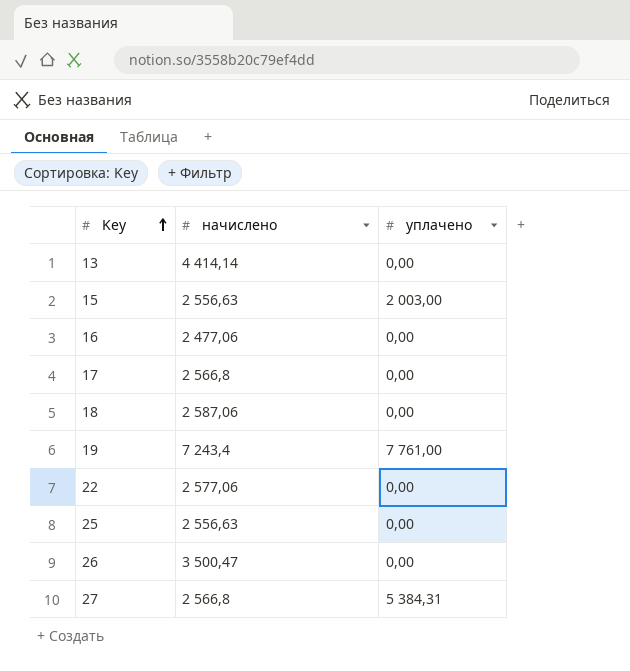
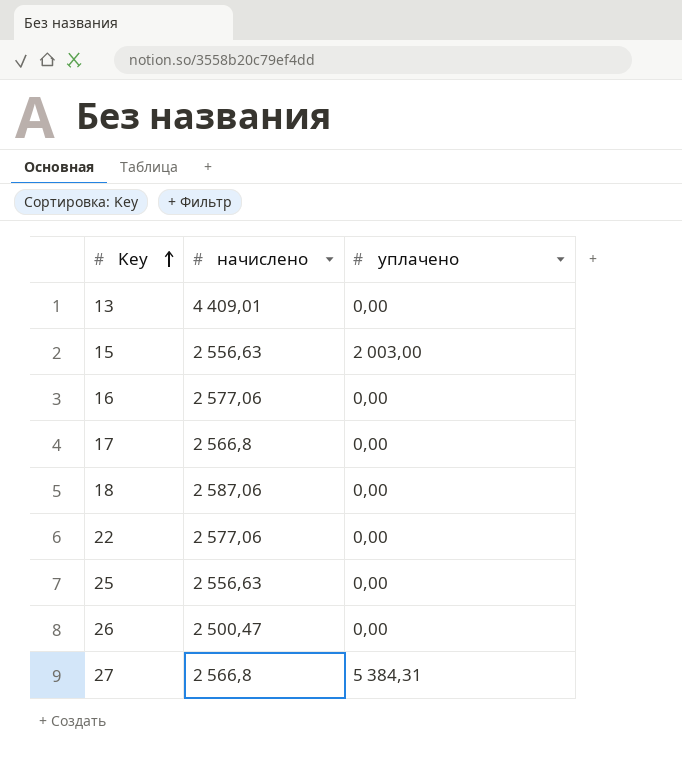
row 19: 7 243,4 | 7 761,00 -> none
13 | начислено: 4 414,14 -> 4 409,01
16 | начислено: 2 477,06 -> 2 577,06
26 | начислено: 3 500,47 -> 2 500,47

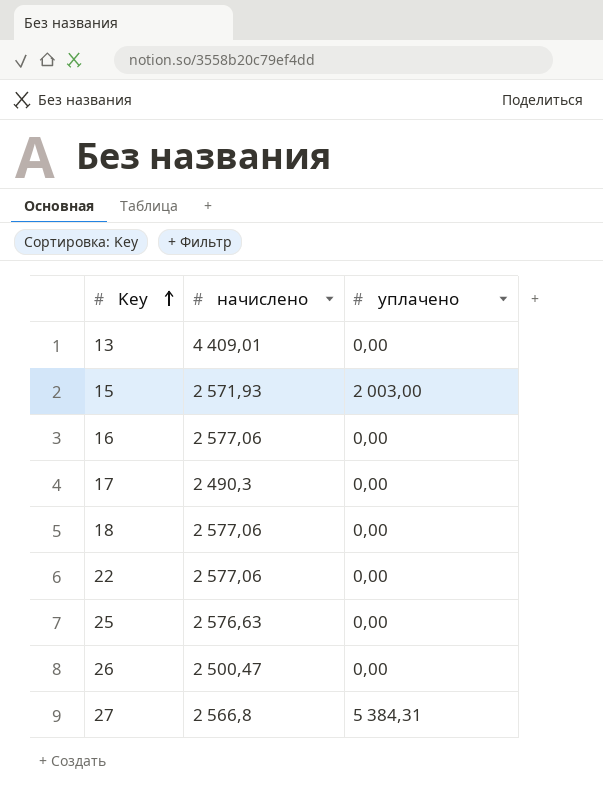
15 | начислено: 2 556,63 -> 2 571,93
17 | начислено: 2 566,8 -> 2 490,3
18 | начислено: 2 587,06 -> 2 577,06
25 | начислено: 2 556,63 -> 2 576,63

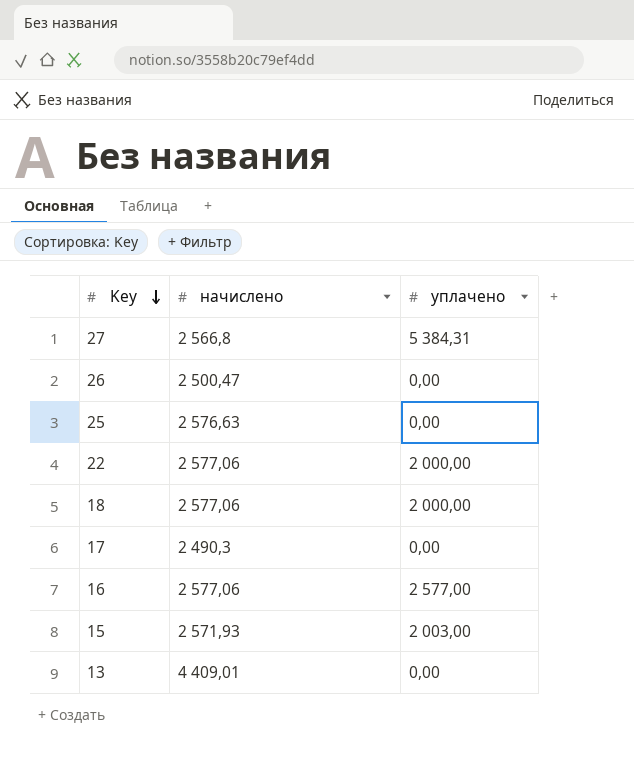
row order: Key ascending -> Key descending
22 | уплачено: 0,00 -> 2 000,00
18 | уплачено: 0,00 -> 2 000,00
16 | уплачено: 0,00 -> 2 577,00

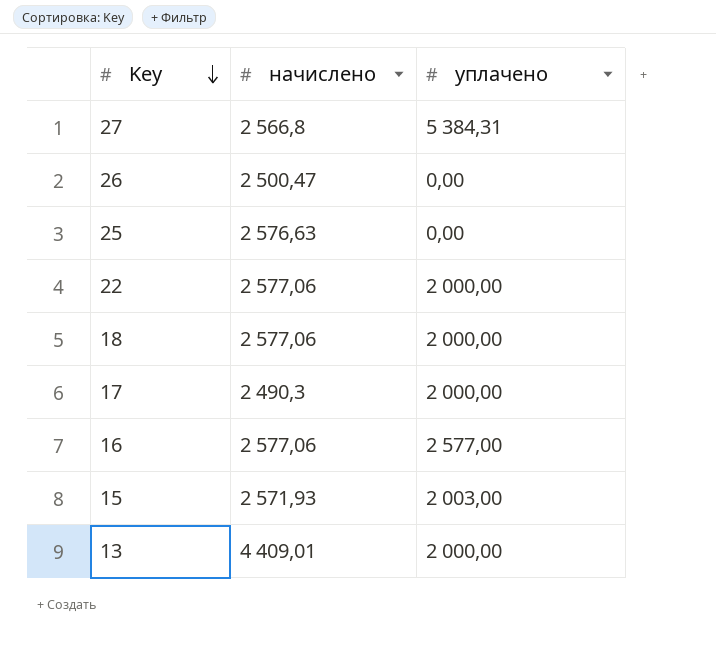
17 | уплачено: 0,00 -> 2 000,00
13 | уплачено: 0,00 -> 2 000,00

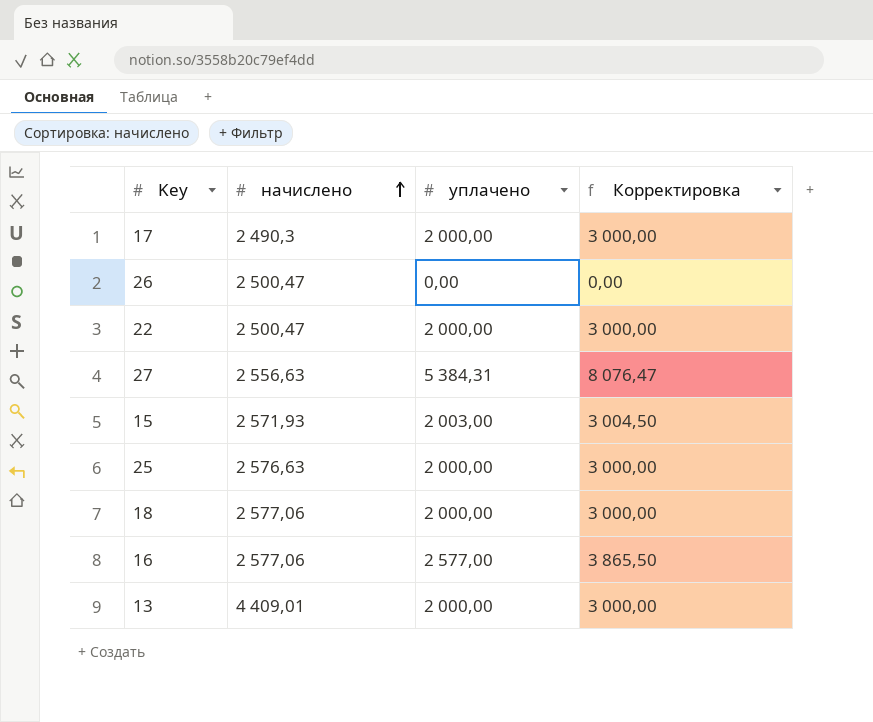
row order: Key descending -> начислено ascending
column Корректировка | formula: none -> [уплачено] * 1,5
22 | начислено: 2 577,06 -> 2 500,47
27 | начислено: 2 566,8 -> 2 556,63
25 | уплачено: 0,00 -> 2 000,00

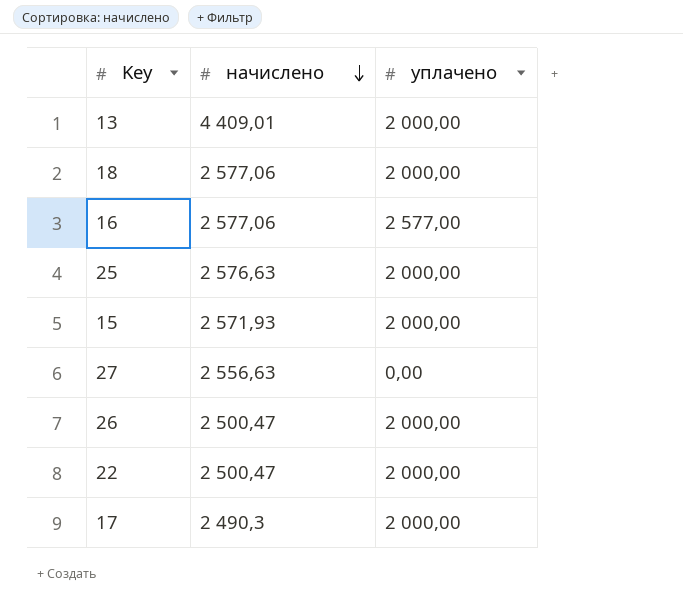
row order: начислено ascending -> начислено descending
column Корректировка | formula: [уплачено] * 1,5 -> none
15 | уплачено: 2 003,00 -> 2 000,00
27 | уплачено: 5 384,31 -> 0,00
26 | уплачено: 0,00 -> 2 000,00

